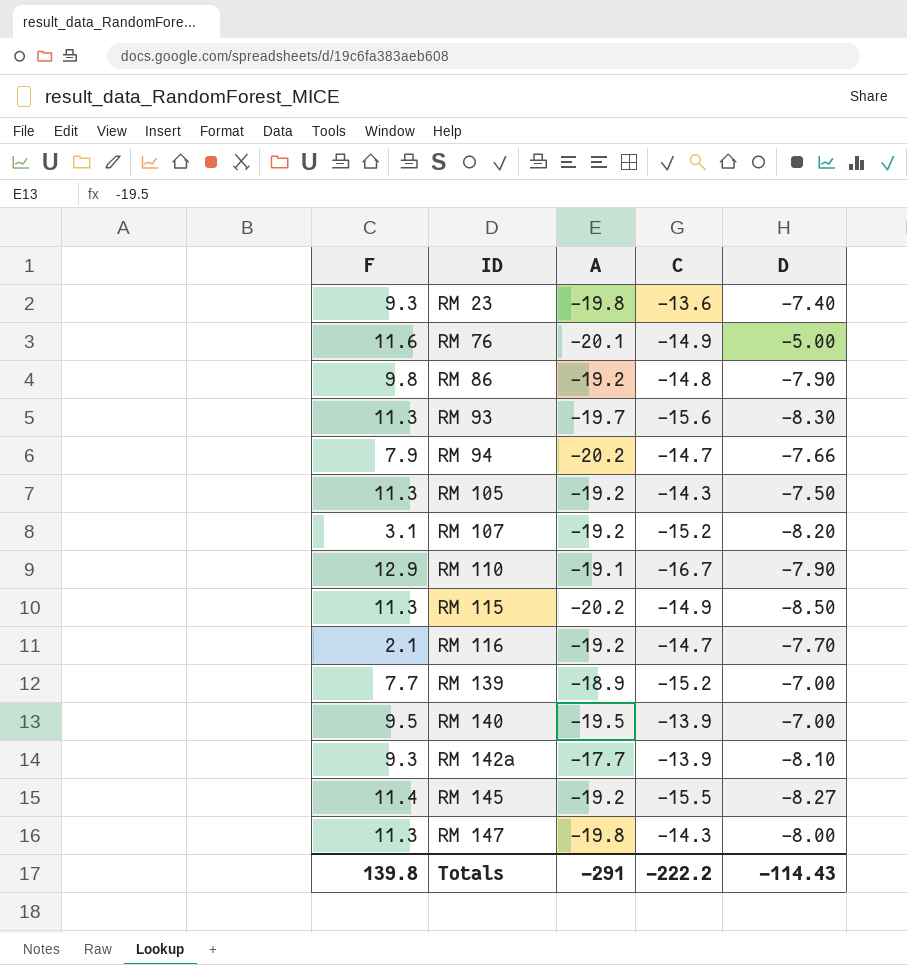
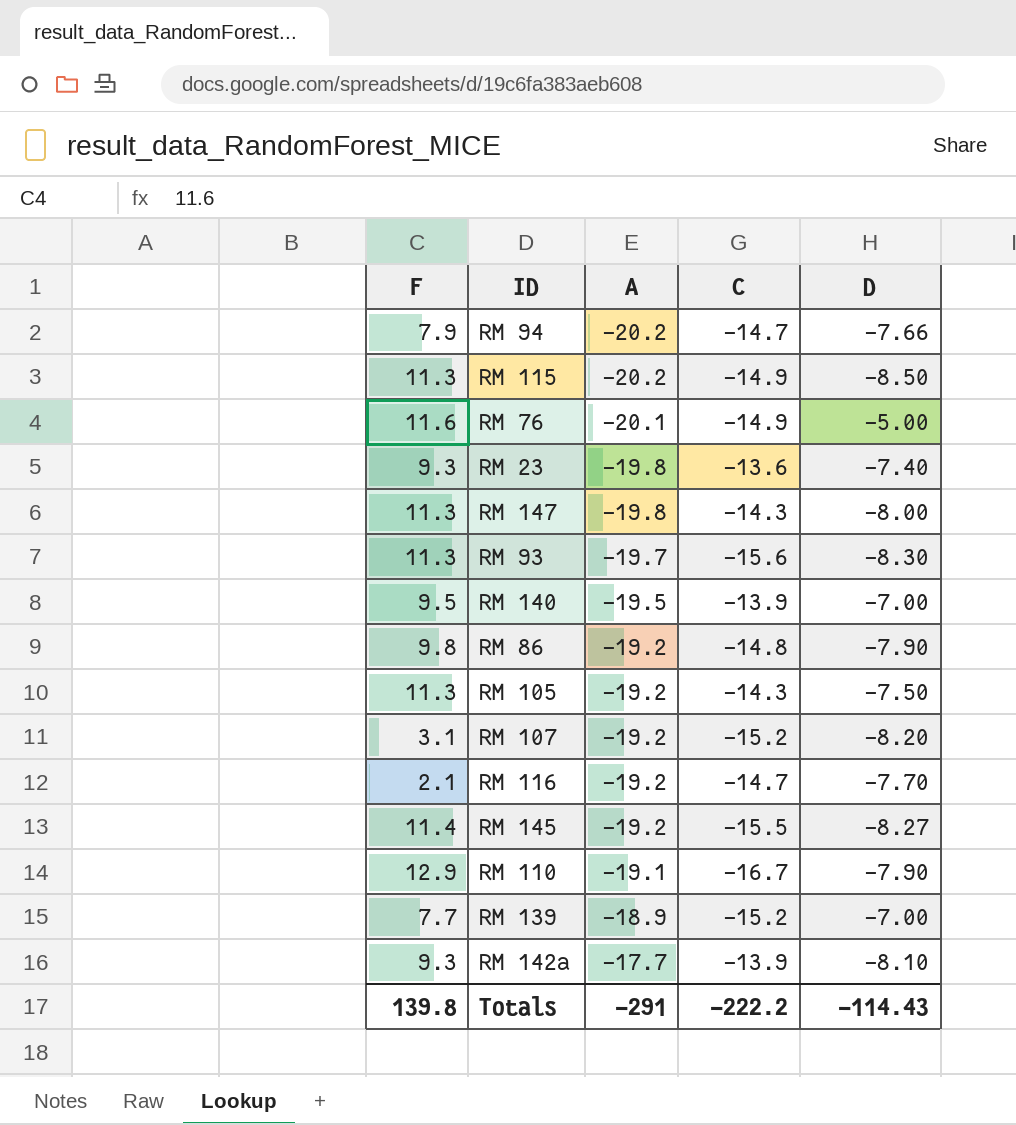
row order: ID ascending -> A ascending

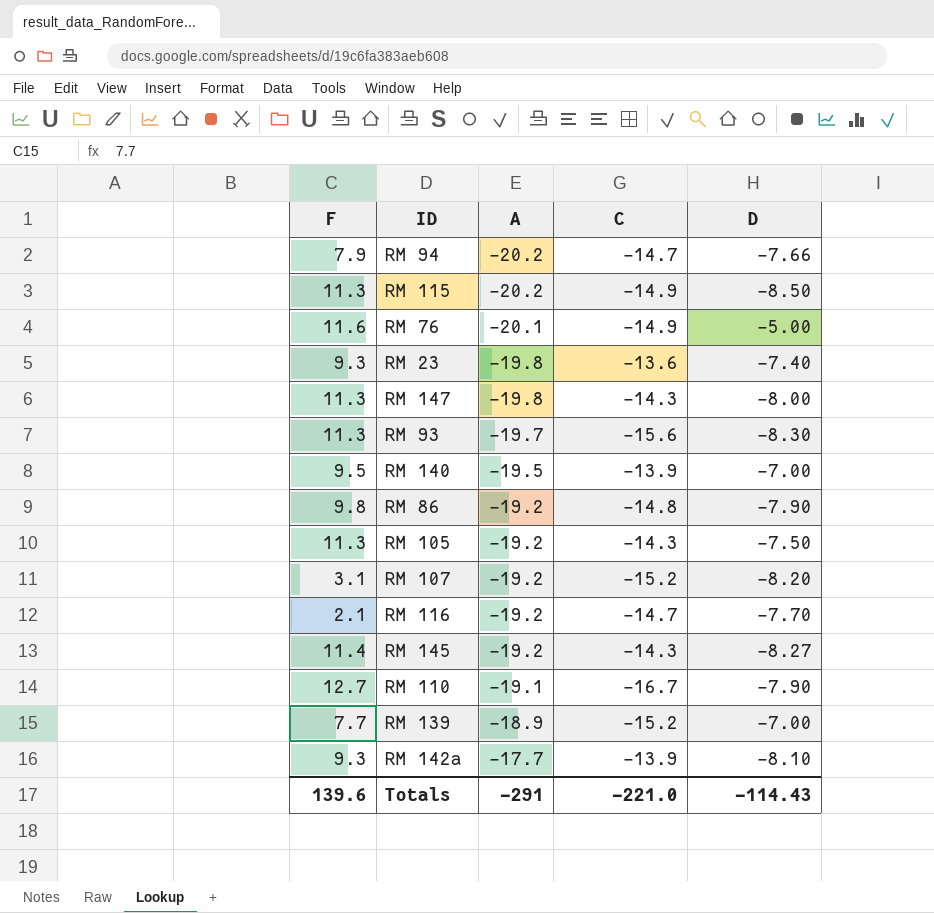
RM 145 | C: -15.5 -> -14.3
RM 110 | F: 12.9 -> 12.7
Totals | F: 139.8 -> 139.6
Totals | C: -222.2 -> -221.0

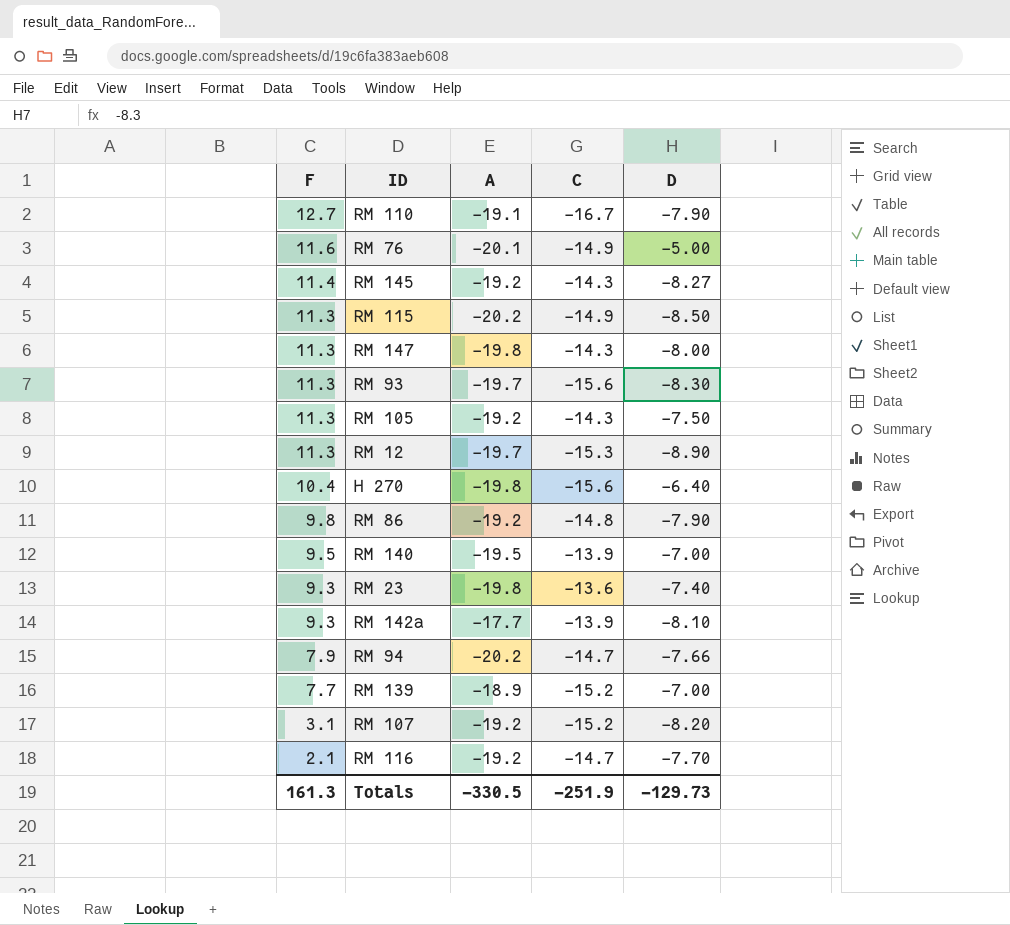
row order: A ascending -> F descending
row RM 12: none -> 11.3 | -19.7 | -15.3 | -8.90
row H 270: none -> 10.4 | -19.8 | -15.6 | -6.40
Totals | F: 139.6 -> 161.3
Totals | A: -291 -> -330.5
Totals | C: -221.0 -> -251.9
Totals | D: -114.43 -> -129.73

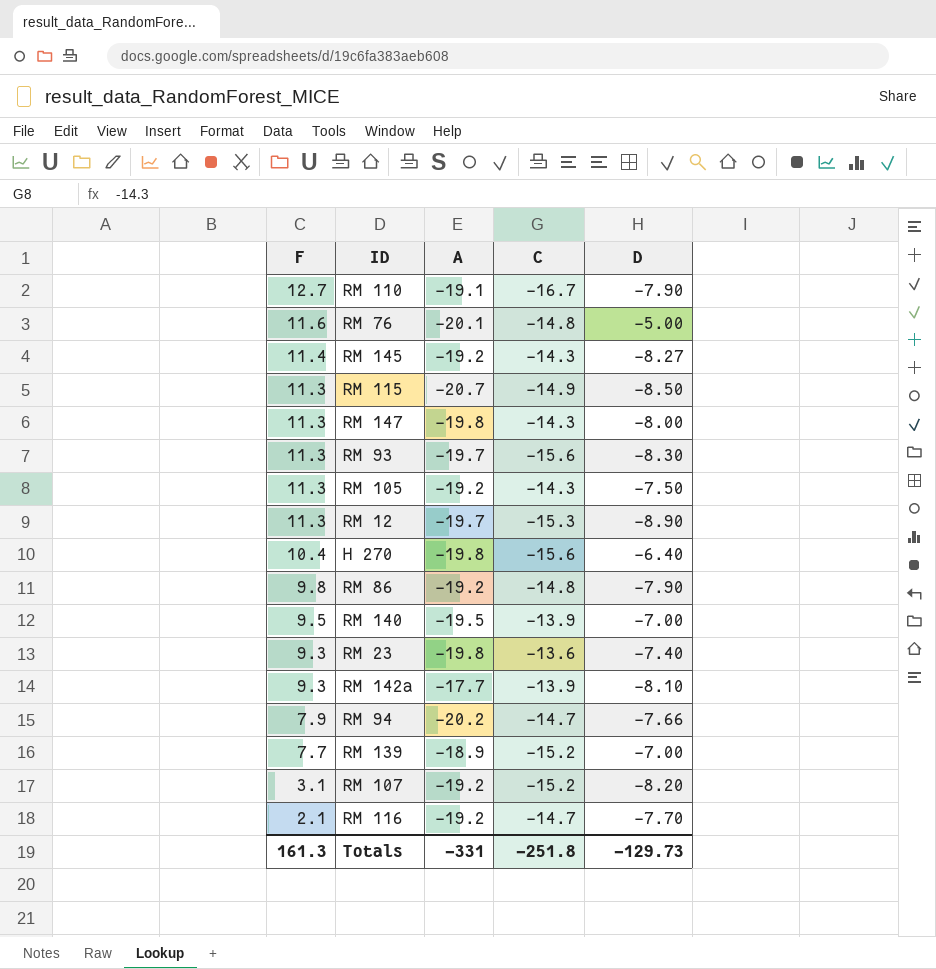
RM 76 | C: -14.9 -> -14.8
RM 115 | A: -20.2 -> -20.7
Totals | A: -330.5 -> -331
Totals | C: -251.9 -> -251.8

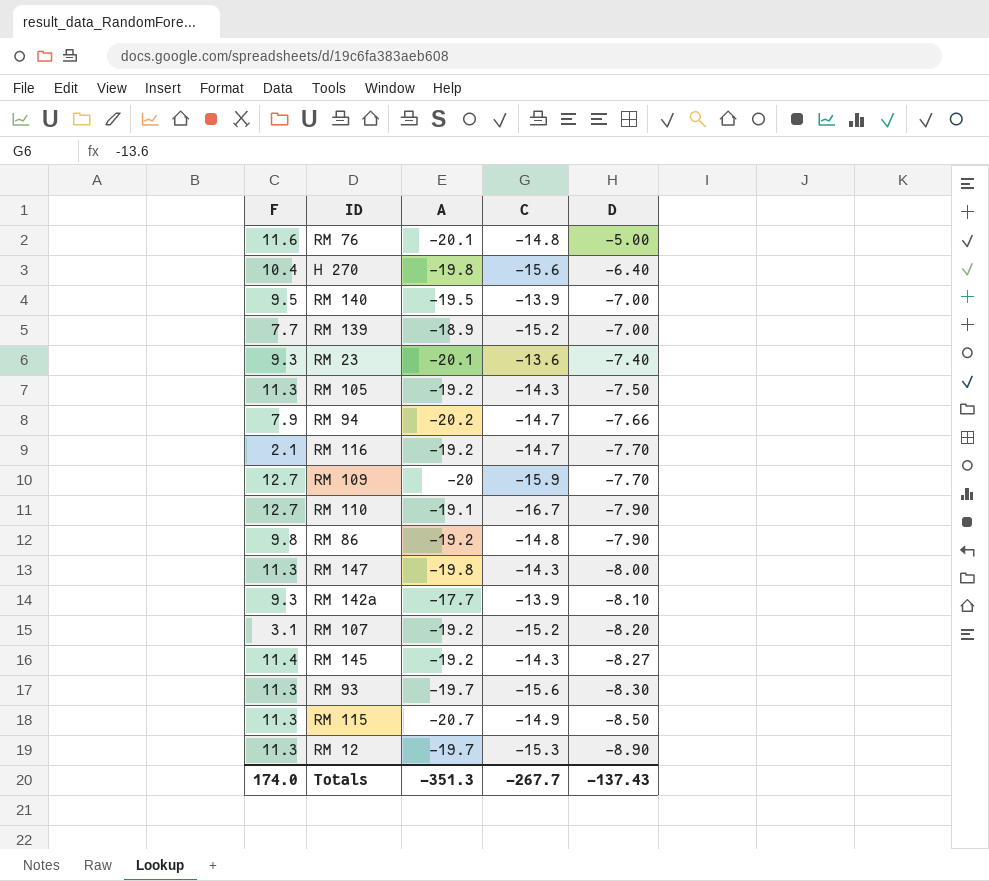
row order: F descending -> D descending
RM 23 | A: -19.8 -> -20.1
row RM 109: none -> 12.7 | -20 | -15.9 | -7.70
Totals | F: 161.3 -> 174.0
Totals | A: -331 -> -351.3
Totals | C: -251.8 -> -267.7
Totals | D: -129.73 -> -137.43

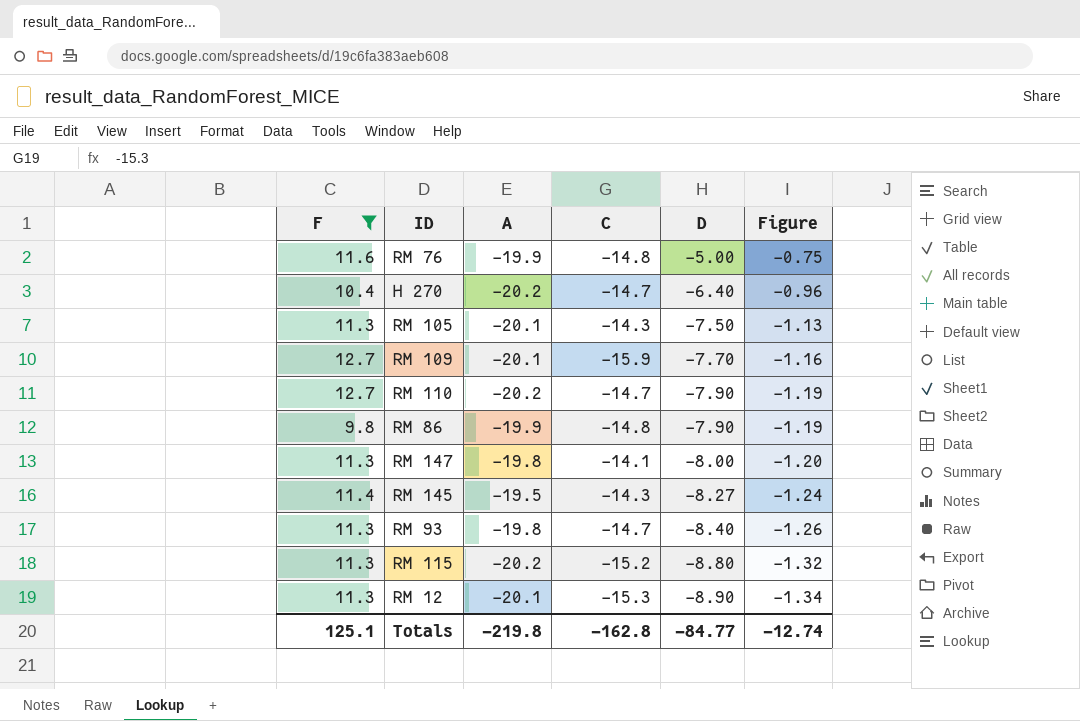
filter: none -> F >= 9.8
column Figure | formula: none -> [D] * 0.15
RM 76 | A: -20.1 -> -19.9
H 270 | A: -19.8 -> -20.2
H 270 | C: -15.6 -> -14.7
RM 105 | A: -19.2 -> -20.1
RM 109 | A: -20 -> -20.1
RM 110 | A: -19.1 -> -20.2
RM 110 | C: -16.7 -> -14.7
RM 86 | A: -19.2 -> -19.9
RM 147 | C: -14.3 -> -14.1
RM 145 | A: -19.2 -> -19.5
RM 93 | A: -19.7 -> -19.8
RM 93 | C: -15.6 -> -14.7
RM 93 | D: -8.30 -> -8.40
RM 115 | A: -20.7 -> -20.2
RM 115 | C: -14.9 -> -15.2
RM 115 | D: -8.50 -> -8.80
RM 12 | A: -19.7 -> -20.1
Totals | F: 174.0 -> 125.1
Totals | A: -351.3 -> -219.8
Totals | C: -267.7 -> -162.8
Totals | D: -137.43 -> -84.77

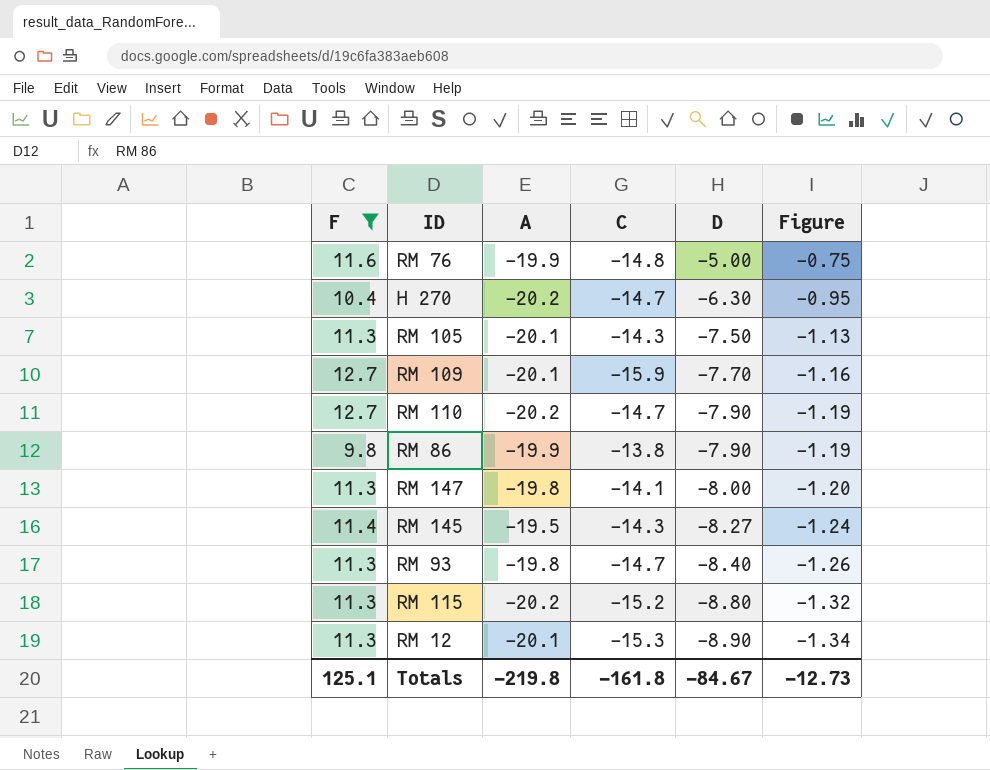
H 270 | D: -6.40 -> -6.30
H 270 | Figure: -0.96 -> -0.95
RM 86 | C: -14.8 -> -13.8
Totals | C: -162.8 -> -161.8
Totals | D: -84.77 -> -84.67
Totals | Figure: -12.74 -> -12.73

